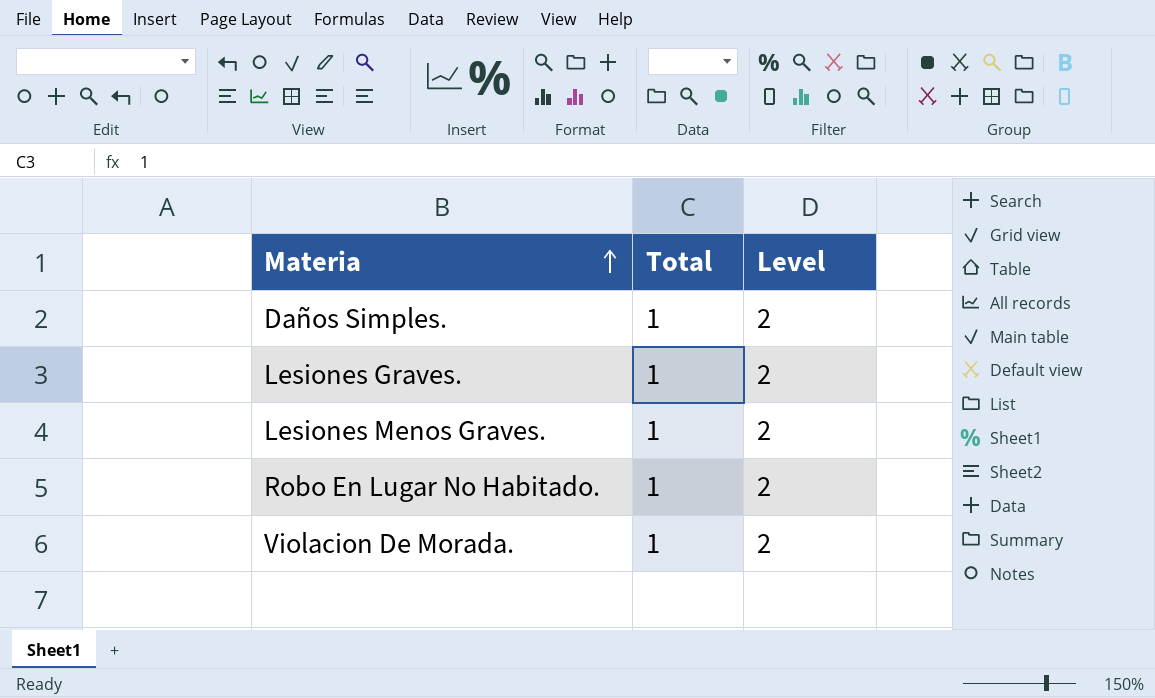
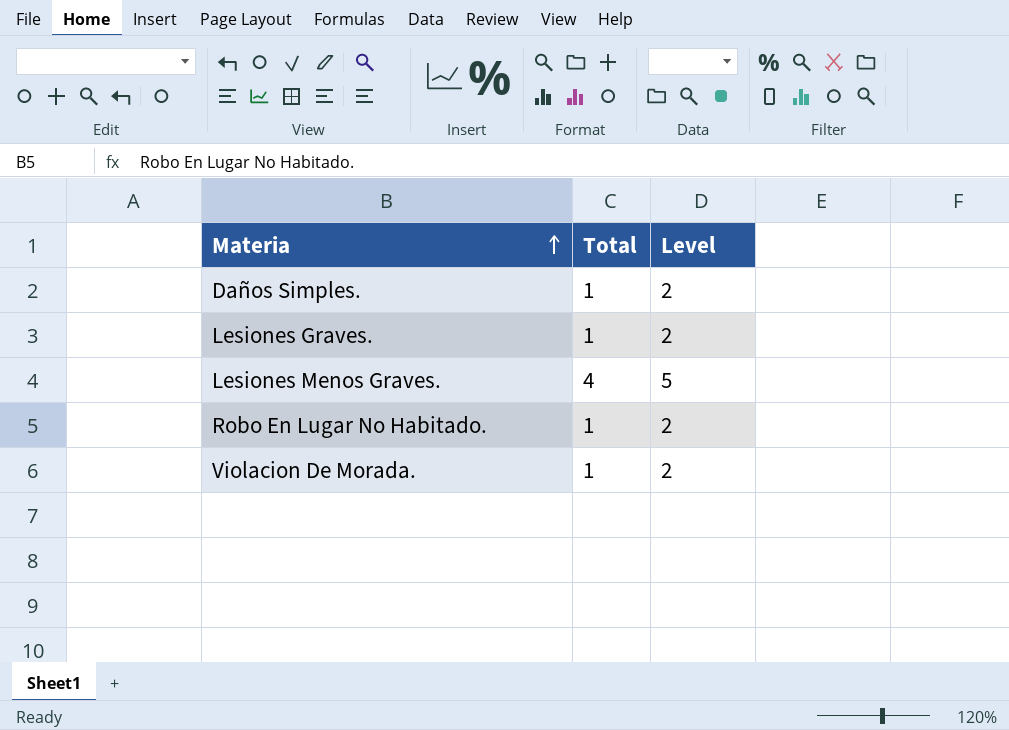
Lesiones Menos Graves. | Total: 1 -> 4
Lesiones Menos Graves. | Level: 2 -> 5

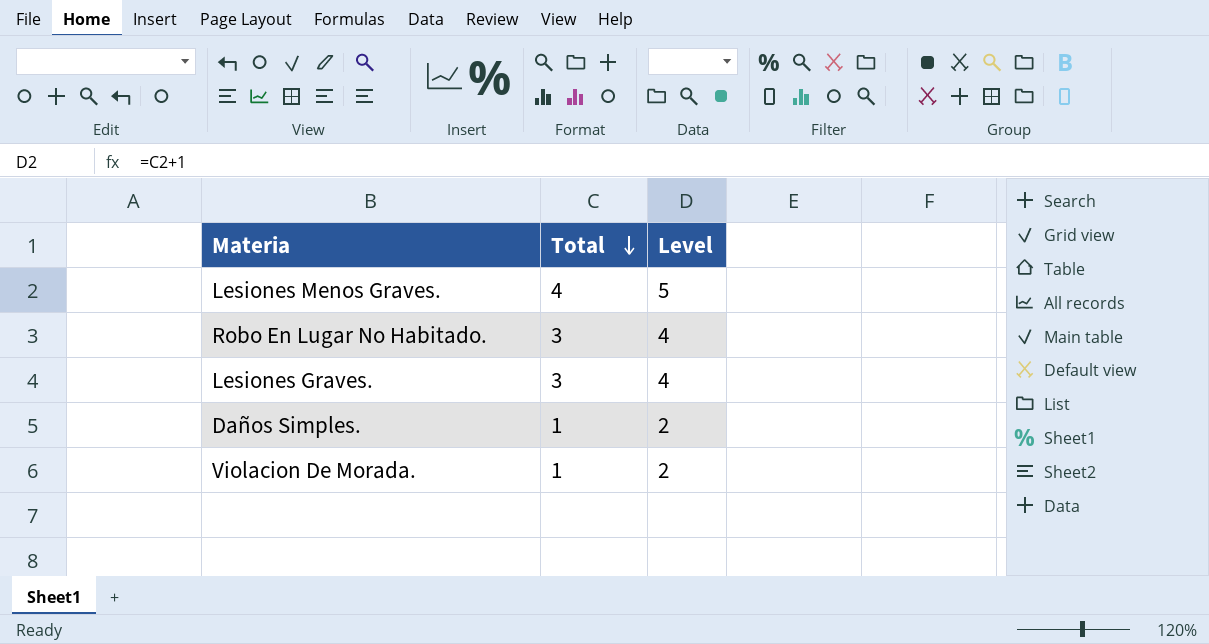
row order: Materia ascending -> Total descending
Robo En Lugar No Habitado. | Total: 1 -> 3
Robo En Lugar No Habitado. | Level: 2 -> 4
Lesiones Graves. | Total: 1 -> 3
Lesiones Graves. | Level: 2 -> 4

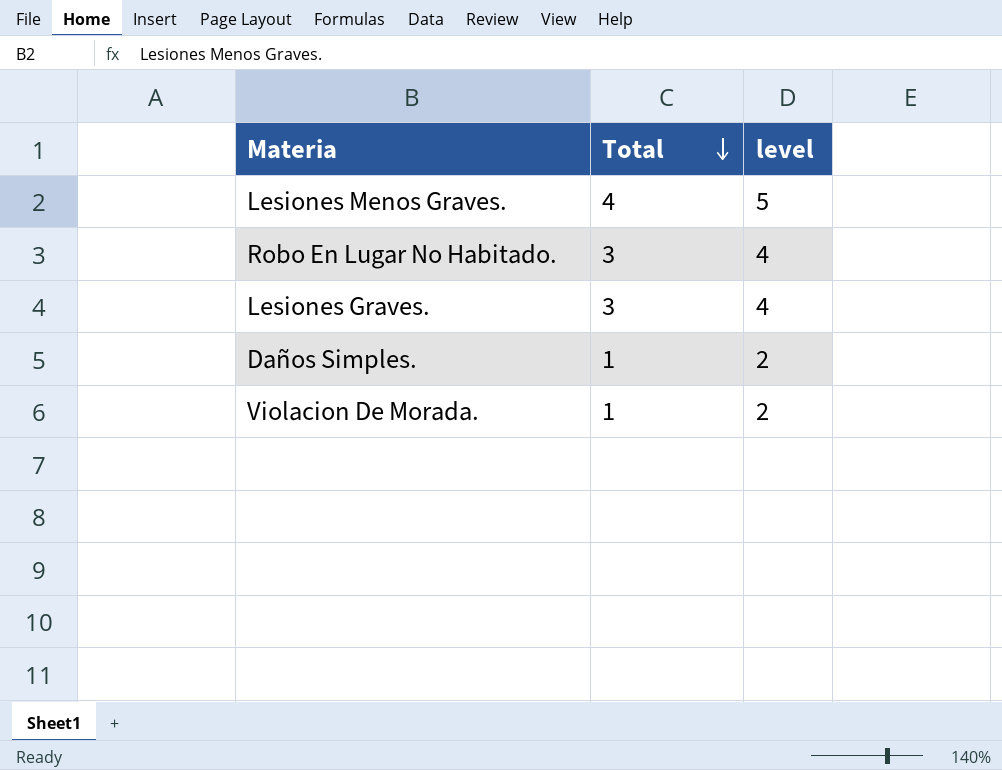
column name: Level -> level

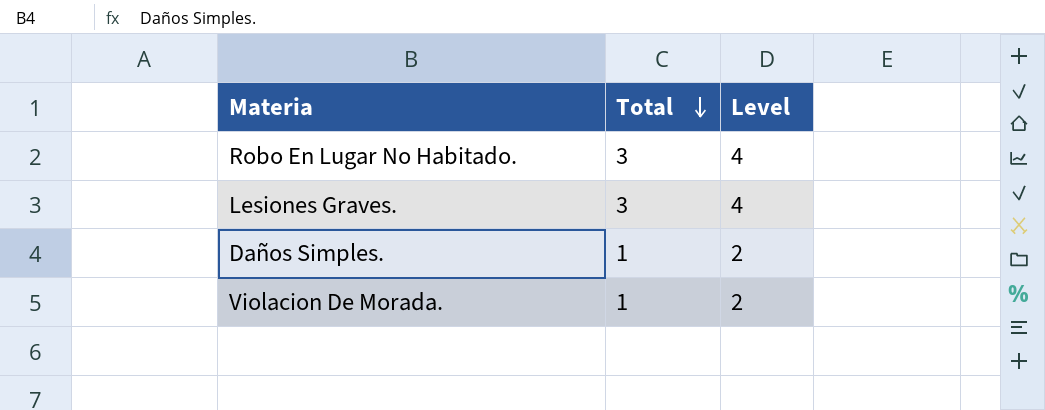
column name: level -> Level
row Lesiones Menos Graves.: 4 | 5 -> none

